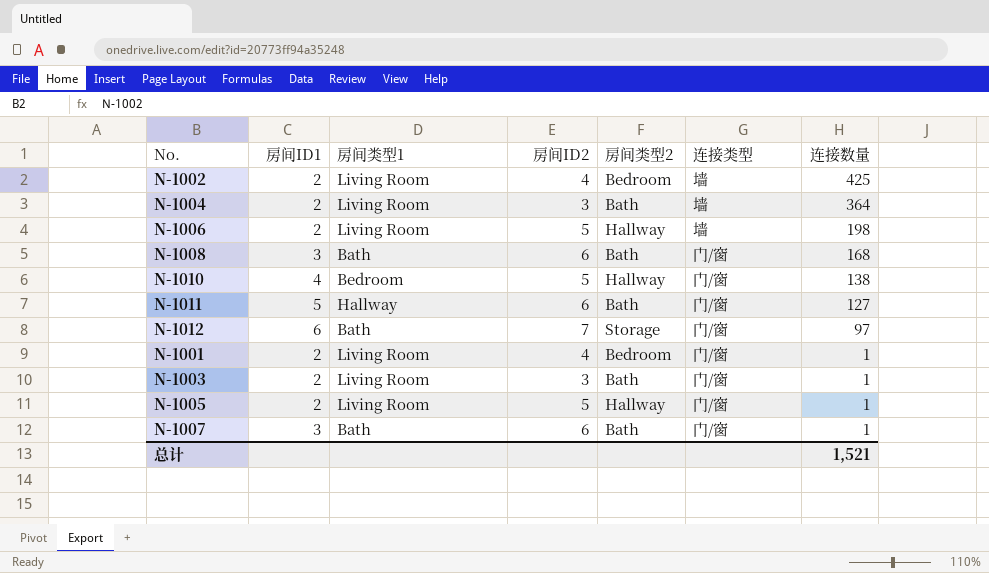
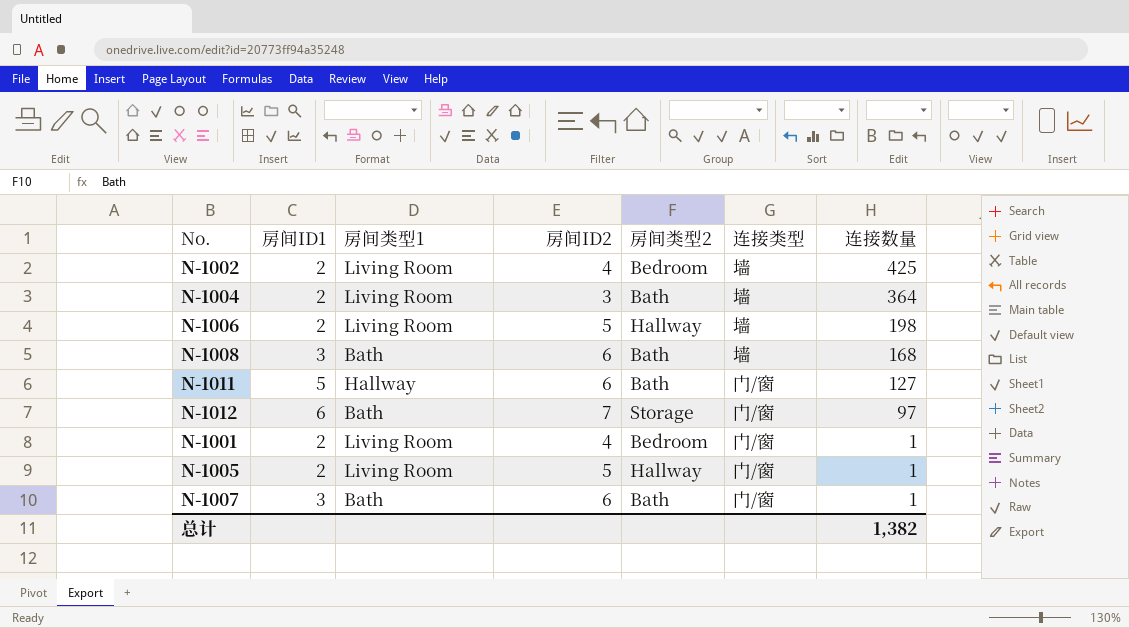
row N-1010: 4 | Bedroom | 5 | Hallway | 门/窗 | 138 -> none
row N-1003: 2 | Living Room | 3 | Bath | 门/窗 | 1 -> none
N-1008 | 连接类型: 门/窗 -> 墙
总计 | 连接数量: 1,521 -> 1,382

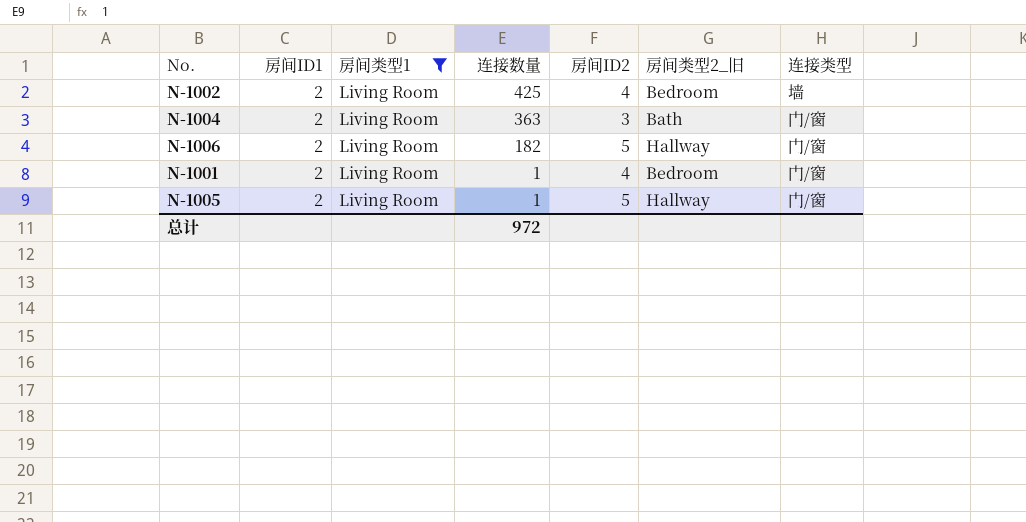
filter: none -> 房间类型1 = Living Room
column 连接数量 | position: 7 -> 4
column name: 房间类型2 -> 房间类型2_旧
N-1004 | 连接数量: 364 -> 363
N-1004 | 连接类型: 墙 -> 门/窗
N-1006 | 连接数量: 198 -> 182
N-1006 | 连接类型: 墙 -> 门/窗
总计 | 连接数量: 1,382 -> 972

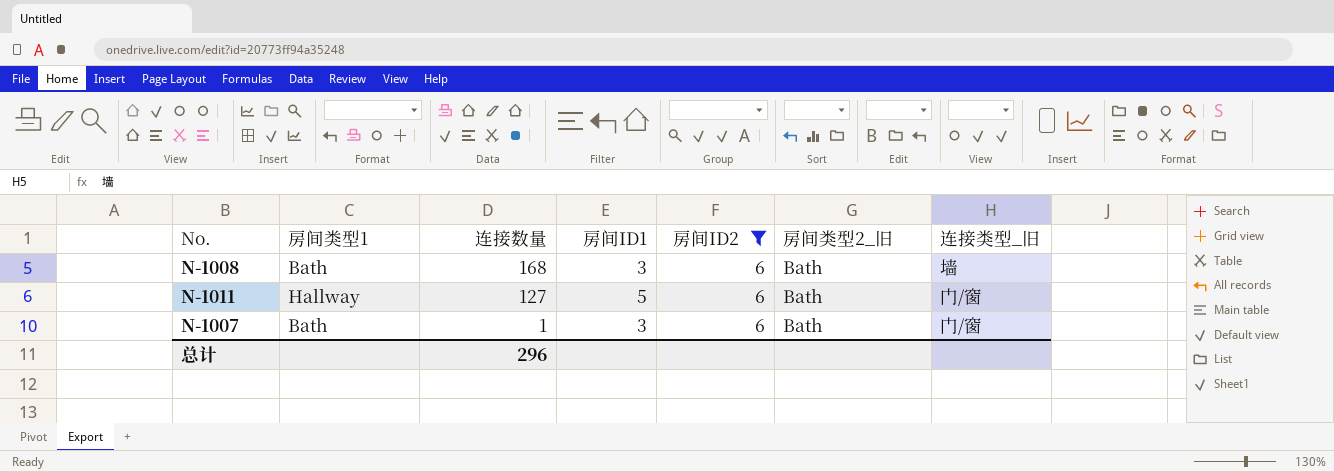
filter: 房间类型1 = Living Room -> 房间ID2 = 6
column 房间ID1 | position: 2 -> 4
column name: 连接类型 -> 连接类型_旧
总计 | 连接数量: 972 -> 296

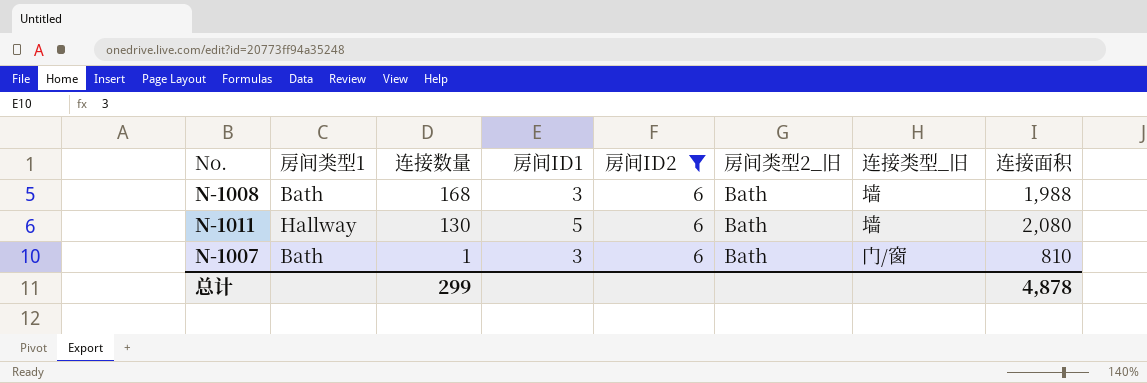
column 连接面积 | position: none -> 8
N-1011 | 连接数量: 127 -> 130
N-1011 | 连接类型_旧: 门/窗 -> 墙
总计 | 连接数量: 296 -> 299

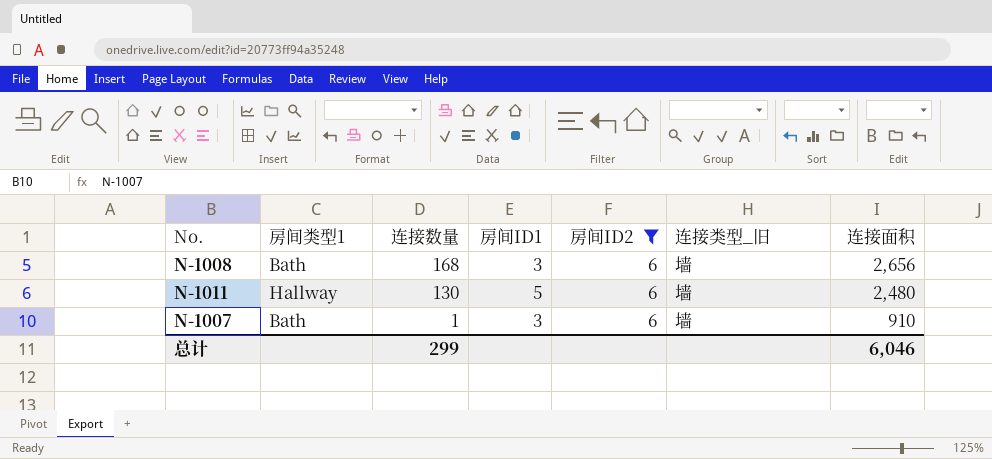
column 房间类型2_旧 | position: 6 -> none
N-1008 | 连接面积: 1,988 -> 2,656
N-1011 | 连接面积: 2,080 -> 2,480
N-1007 | 连接类型_旧: 门/窗 -> 墙
N-1007 | 连接面积: 810 -> 910
总计 | 连接面积: 4,878 -> 6,046

